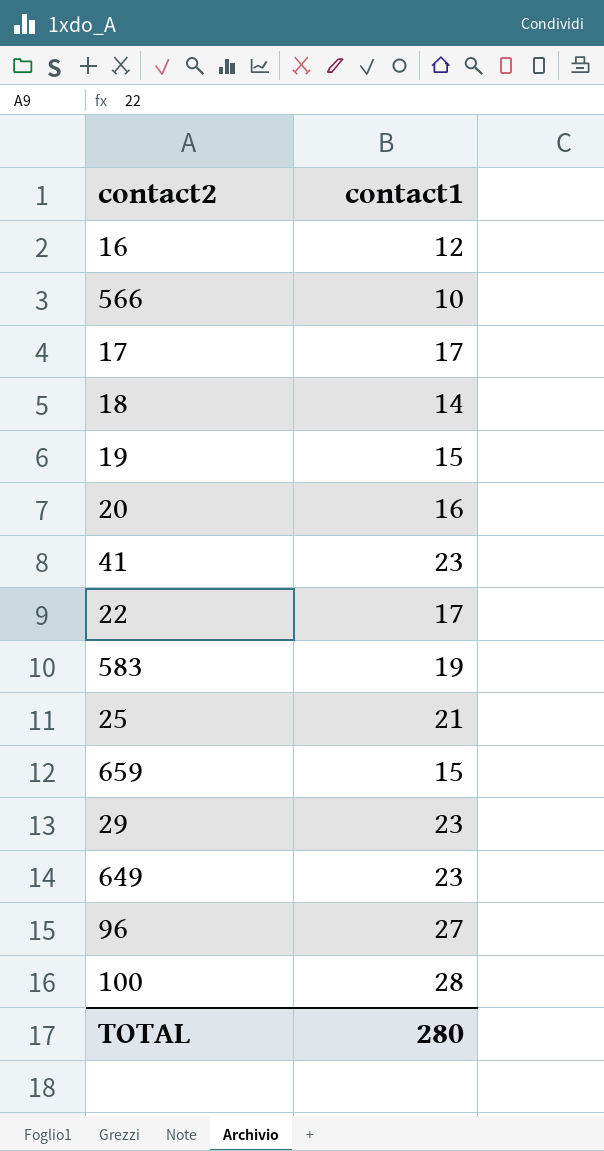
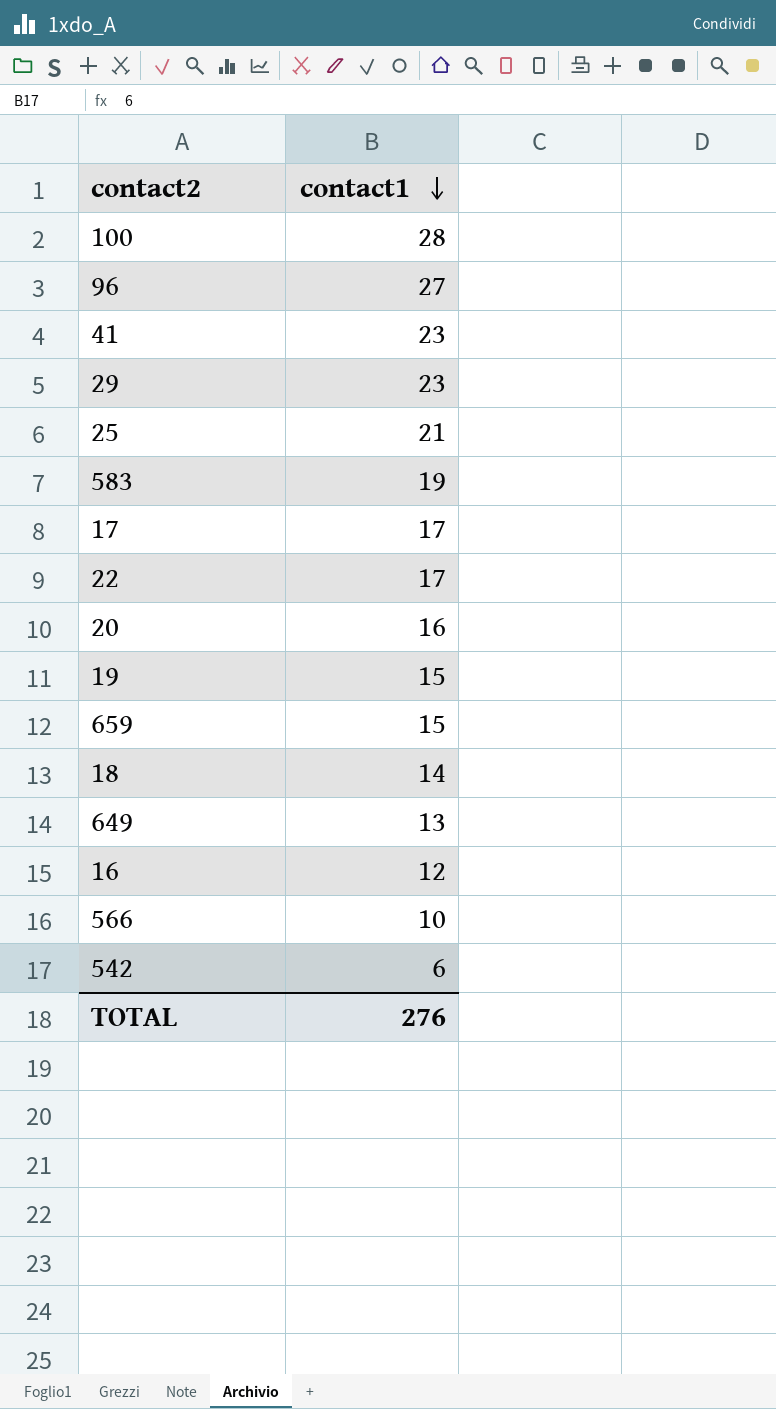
row order: none -> contact1 descending
649 | contact1: 23 -> 13
row 542: none -> 6
TOTAL | contact1: 280 -> 276

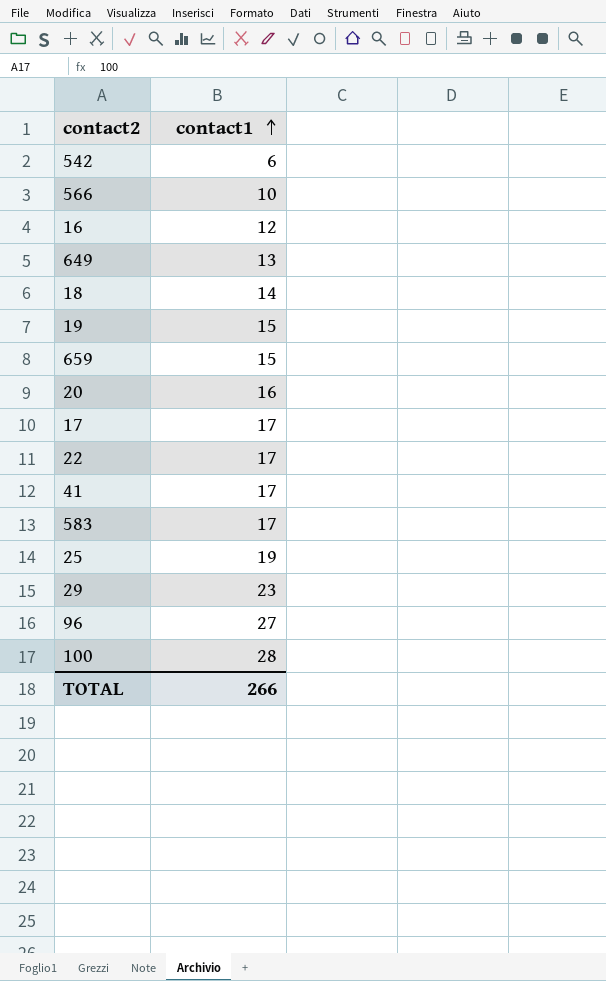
row order: contact1 descending -> contact1 ascending
41 | contact1: 23 -> 17
583 | contact1: 19 -> 17
25 | contact1: 21 -> 19
TOTAL | contact1: 276 -> 266

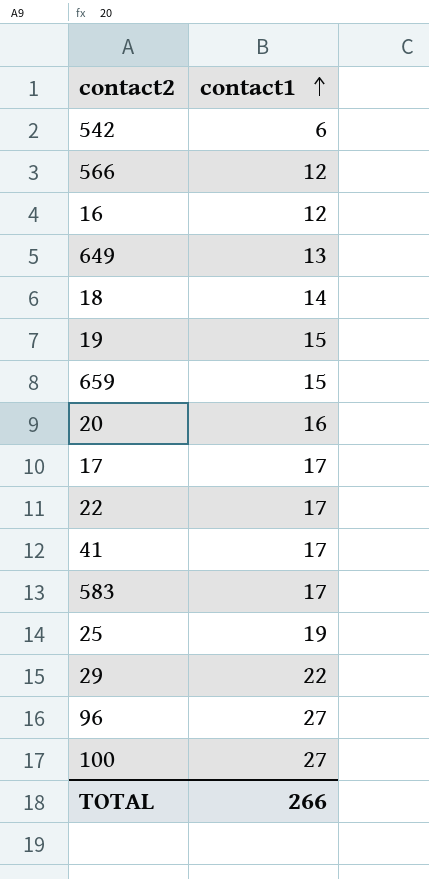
566 | contact1: 10 -> 12
29 | contact1: 23 -> 22
100 | contact1: 28 -> 27

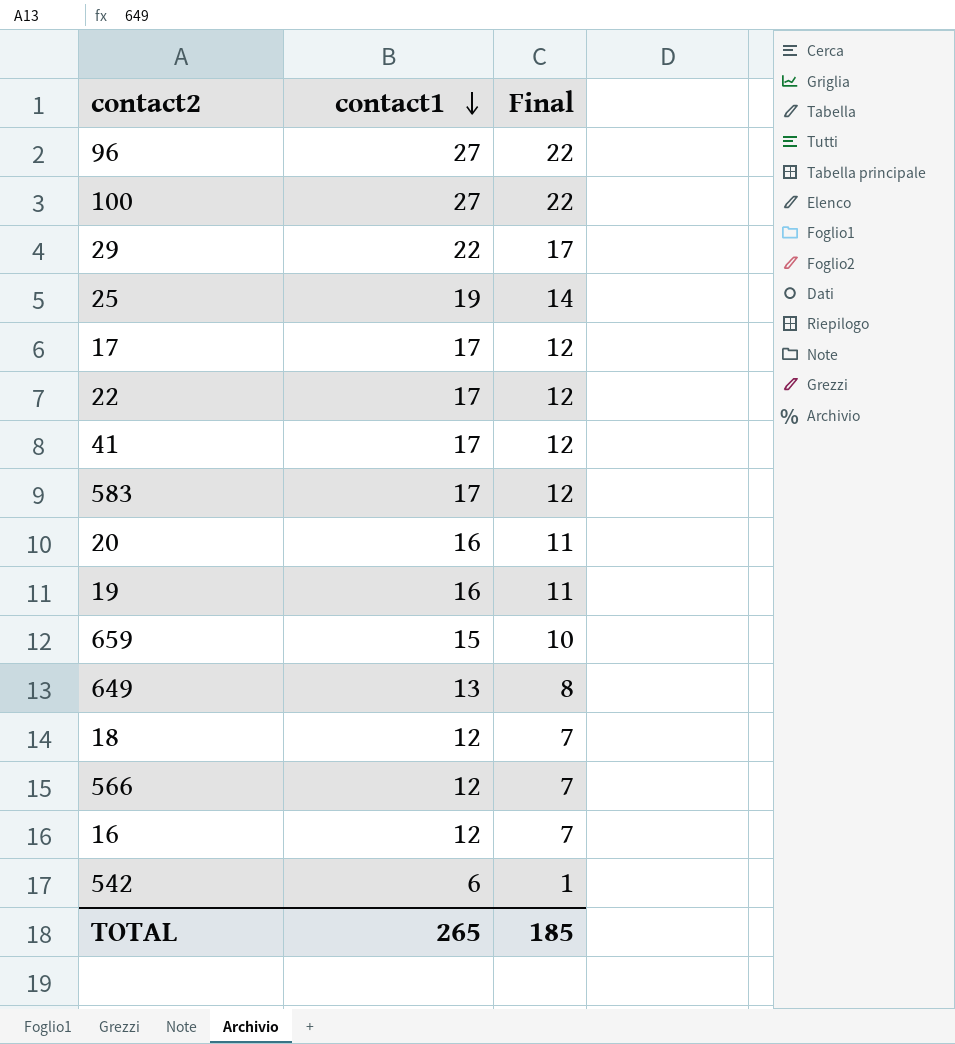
row order: contact1 ascending -> contact1 descending
column Final | formula: none -> [contact1] - 5
19 | contact1: 15 -> 16
18 | contact1: 14 -> 12
TOTAL | contact1: 266 -> 265

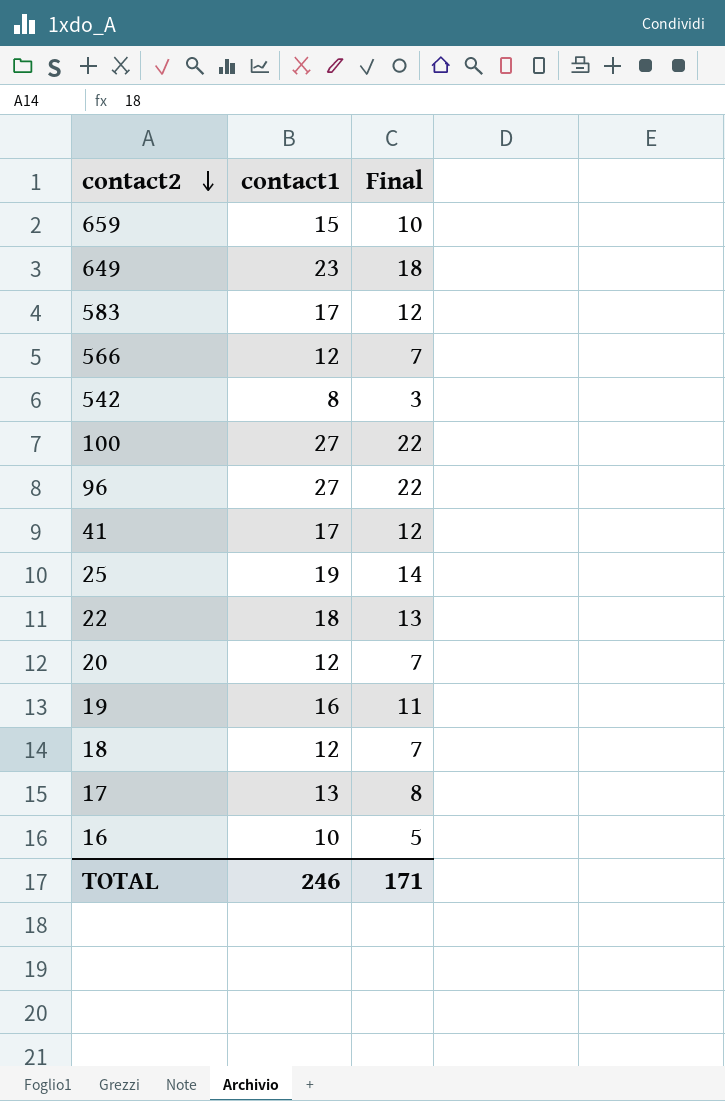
row order: contact1 descending -> contact2 descending
row 29: 22 | 17 -> none
649 | contact1: 13 -> 23
649 | Final: 8 -> 18
542 | contact1: 6 -> 8
542 | Final: 1 -> 3
22 | contact1: 17 -> 18
22 | Final: 12 -> 13
20 | contact1: 16 -> 12
20 | Final: 11 -> 7
17 | contact1: 17 -> 13
17 | Final: 12 -> 8
16 | contact1: 12 -> 10
16 | Final: 7 -> 5
TOTAL | contact1: 265 -> 246
TOTAL | Final: 185 -> 171

